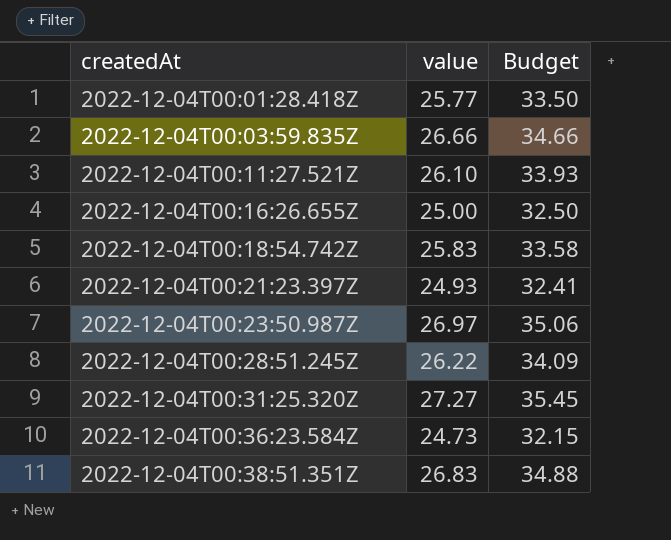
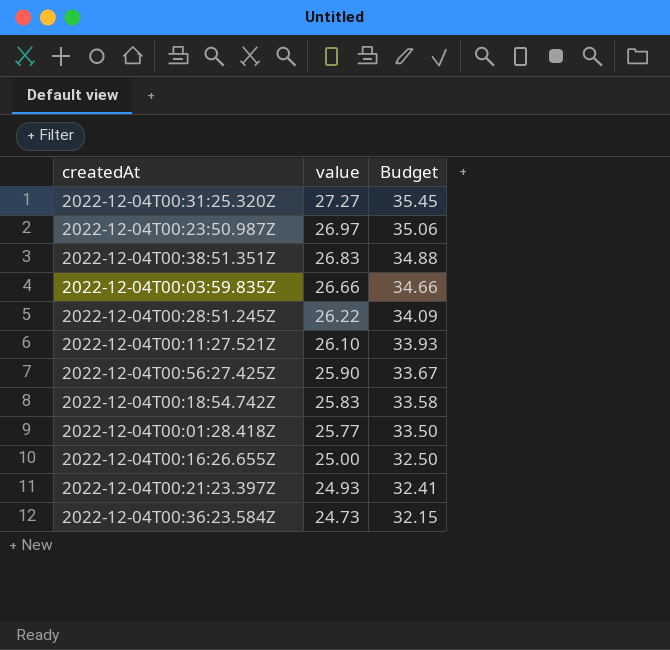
row order: createdAt ascending -> value descending
row 2022-12-04T00:56:27.425Z: none -> 25.90 | 33.67

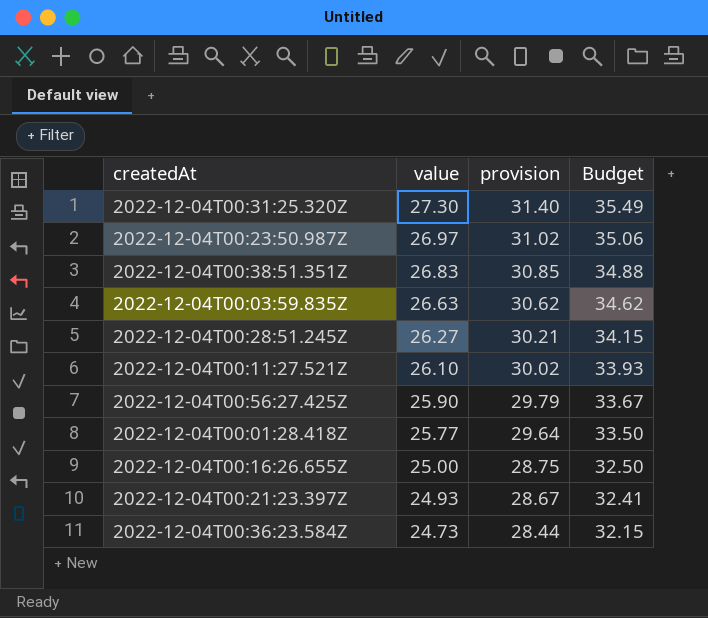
column provision | formula: none -> [value] * 1.15
row 2022-12-04T00:18:54.742Z: 25.83 | 33.58 -> none
2022-12-04T00:31:25.320Z | value: 27.27 -> 27.30
2022-12-04T00:31:25.320Z | Budget: 35.45 -> 35.49
2022-12-04T00:03:59.835Z | value: 26.66 -> 26.63
2022-12-04T00:03:59.835Z | Budget: 34.66 -> 34.62
2022-12-04T00:28:51.245Z | value: 26.22 -> 26.27
2022-12-04T00:28:51.245Z | Budget: 34.09 -> 34.15

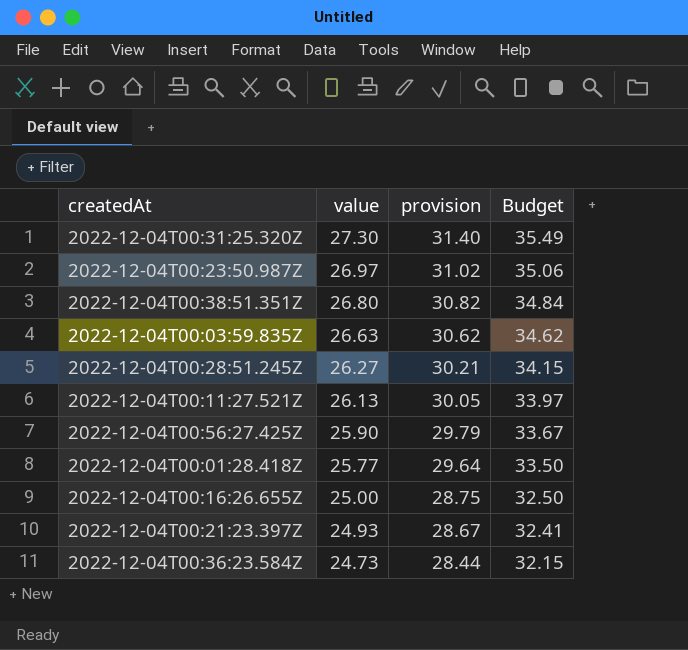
2022-12-04T00:38:51.351Z | value: 26.83 -> 26.80
2022-12-04T00:38:51.351Z | provision: 30.85 -> 30.82
2022-12-04T00:38:51.351Z | Budget: 34.88 -> 34.84
2022-12-04T00:11:27.521Z | value: 26.10 -> 26.13
2022-12-04T00:11:27.521Z | provision: 30.02 -> 30.05
2022-12-04T00:11:27.521Z | Budget: 33.93 -> 33.97

